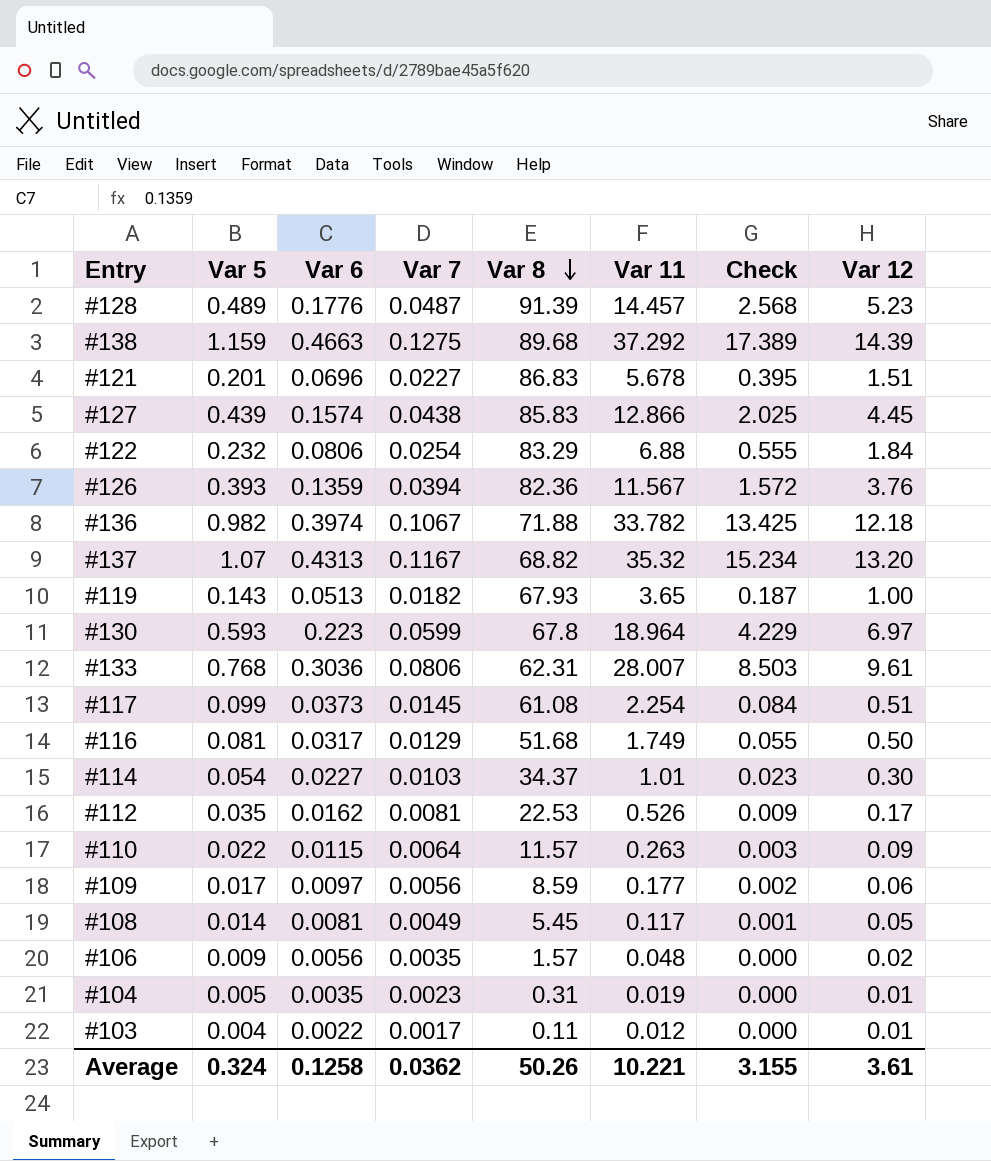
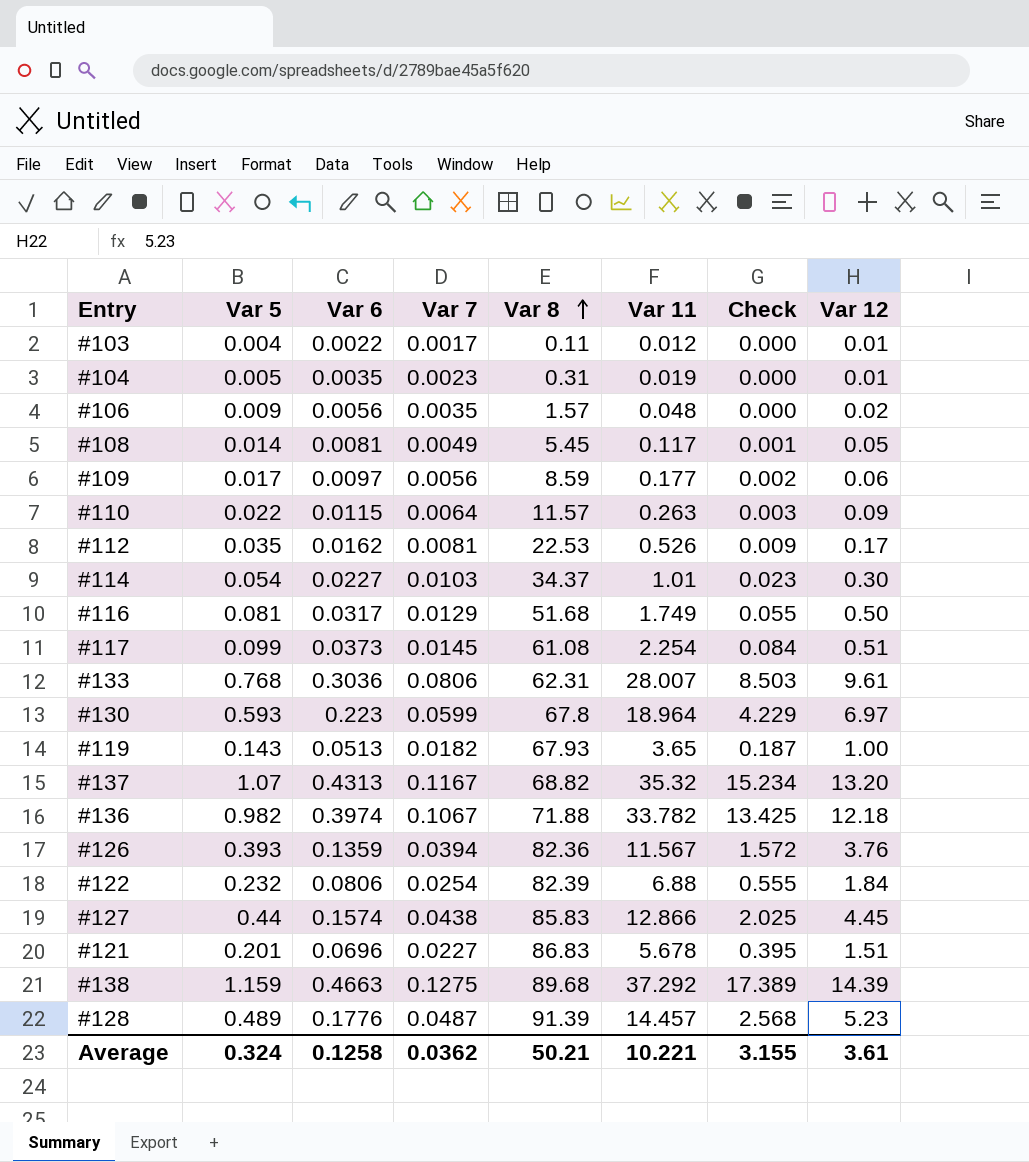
row order: Var 8 descending -> Var 8 ascending
#122 | Var 8: 83.29 -> 82.39
#127 | Var 5: 0.439 -> 0.44
Average | Var 8: 50.26 -> 50.21

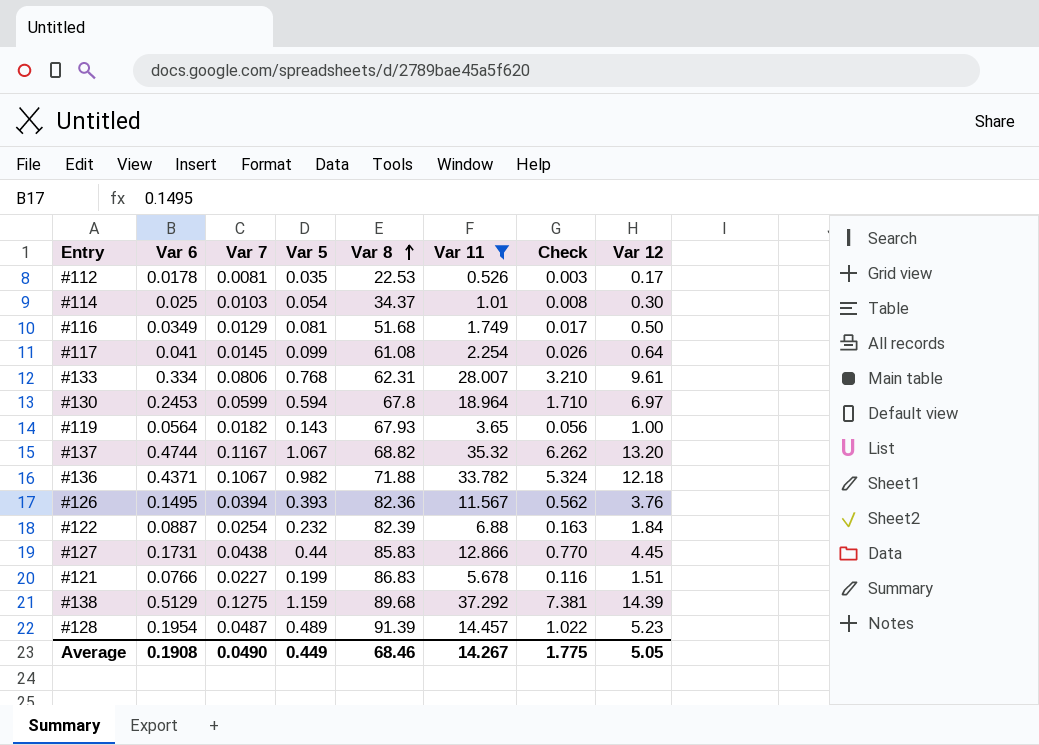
filter: none -> Var 11 >= 0.526
column Var 5 | position: 2 -> 4
column Check | formula: [Var 6] * [Var 11] -> [Var 6] * [Var 12]
#112 | Var 6: 0.0162 -> 0.0178
#114 | Var 6: 0.0227 -> 0.025
#116 | Var 6: 0.0317 -> 0.0349
#117 | Var 6: 0.0373 -> 0.041
#117 | Var 12: 0.51 -> 0.64
#133 | Var 6: 0.3036 -> 0.334
#130 | Var 6: 0.223 -> 0.2453
#130 | Var 5: 0.593 -> 0.594
#119 | Var 6: 0.0513 -> 0.0564
#137 | Var 6: 0.4313 -> 0.4744
#137 | Var 5: 1.07 -> 1.067
#136 | Var 6: 0.3974 -> 0.4371
#126 | Var 6: 0.1359 -> 0.1495
#122 | Var 6: 0.0806 -> 0.0887
#127 | Var 6: 0.1574 -> 0.1731
#121 | Var 6: 0.0696 -> 0.0766
#121 | Var 5: 0.201 -> 0.199
#138 | Var 6: 0.4663 -> 0.5129
#128 | Var 6: 0.1776 -> 0.1954
Average | Var 6: 0.1258 -> 0.1908
Average | Var 7: 0.0362 -> 0.0490
Average | Var 5: 0.324 -> 0.449
Average | Var 8: 50.21 -> 68.46
Average | Var 11: 10.221 -> 14.267
Average | Check: 3.155 -> 1.775
Average | Var 12: 3.61 -> 5.05

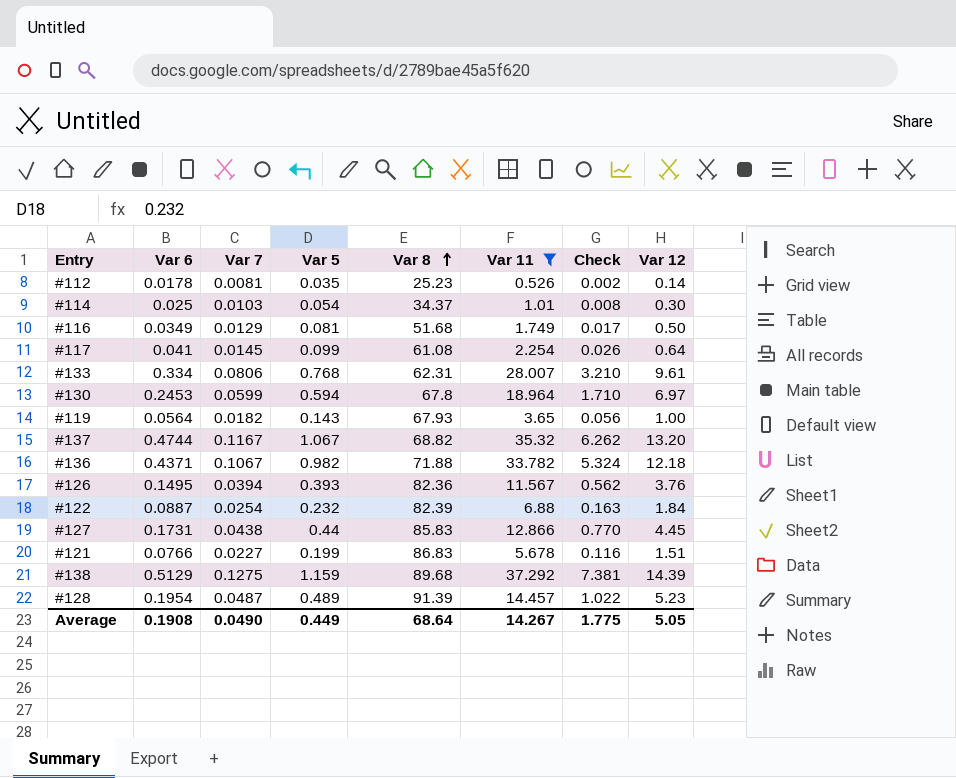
#112 | Var 8: 22.53 -> 25.23
#112 | Check: 0.003 -> 0.002
#112 | Var 12: 0.17 -> 0.14
Average | Var 8: 68.46 -> 68.64

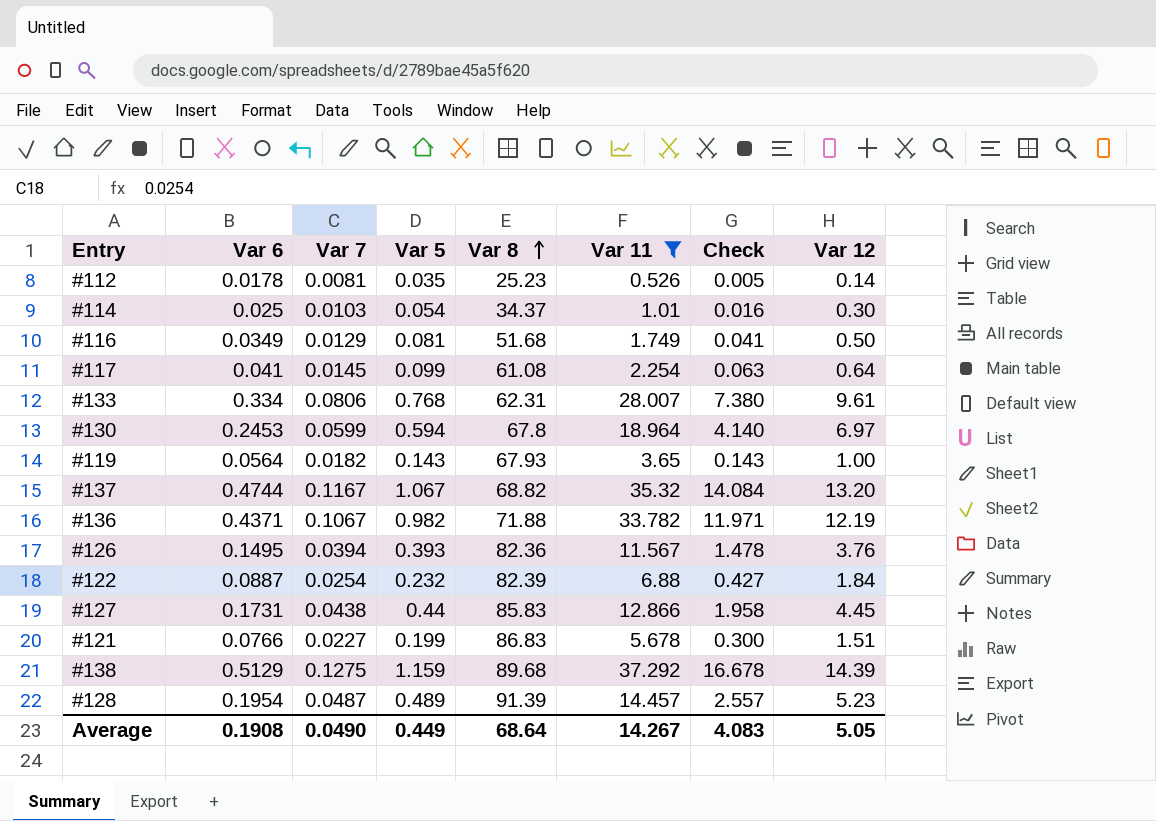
column Check | formula: [Var 6] * [Var 12] -> [Var 5] * [Var 12]
#136 | Var 12: 12.18 -> 12.19
Average | Check: 1.775 -> 4.083

